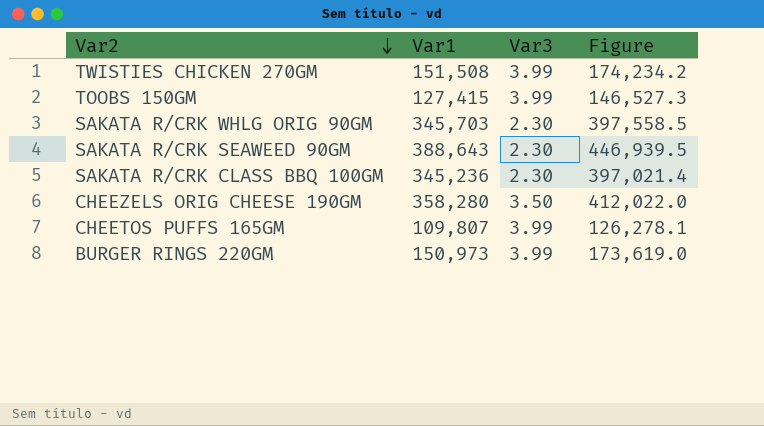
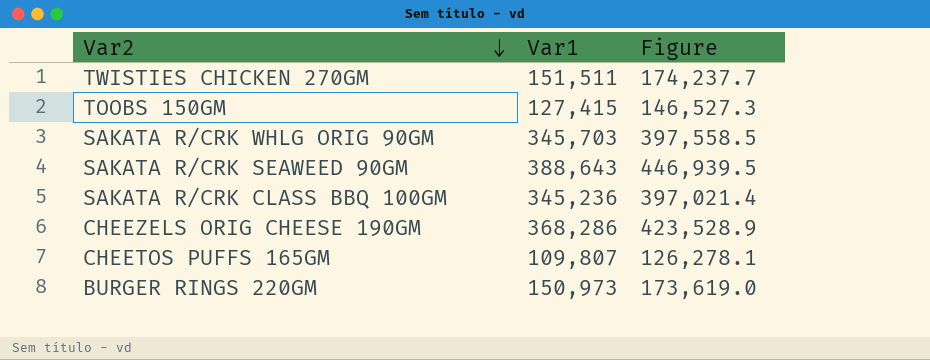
column Var3 | position: 3 -> none
TWISTIES CHICKEN 270GM | Var1: 151,508 -> 151,511
TWISTIES CHICKEN 270GM | Figure: 174,234.2 -> 174,237.7
CHEEZELS ORIG CHEESE 190GM | Var1: 358,280 -> 368,286
CHEEZELS ORIG CHEESE 190GM | Figure: 412,022.0 -> 423,528.9

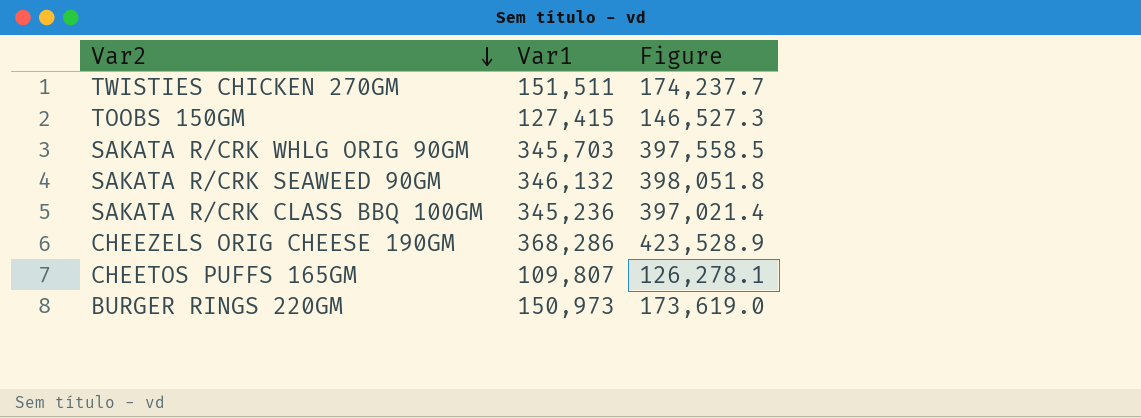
SAKATA R/CRK SEAWEED 90GM | Var1: 388,643 -> 346,132
SAKATA R/CRK SEAWEED 90GM | Figure: 446,939.5 -> 398,051.8

